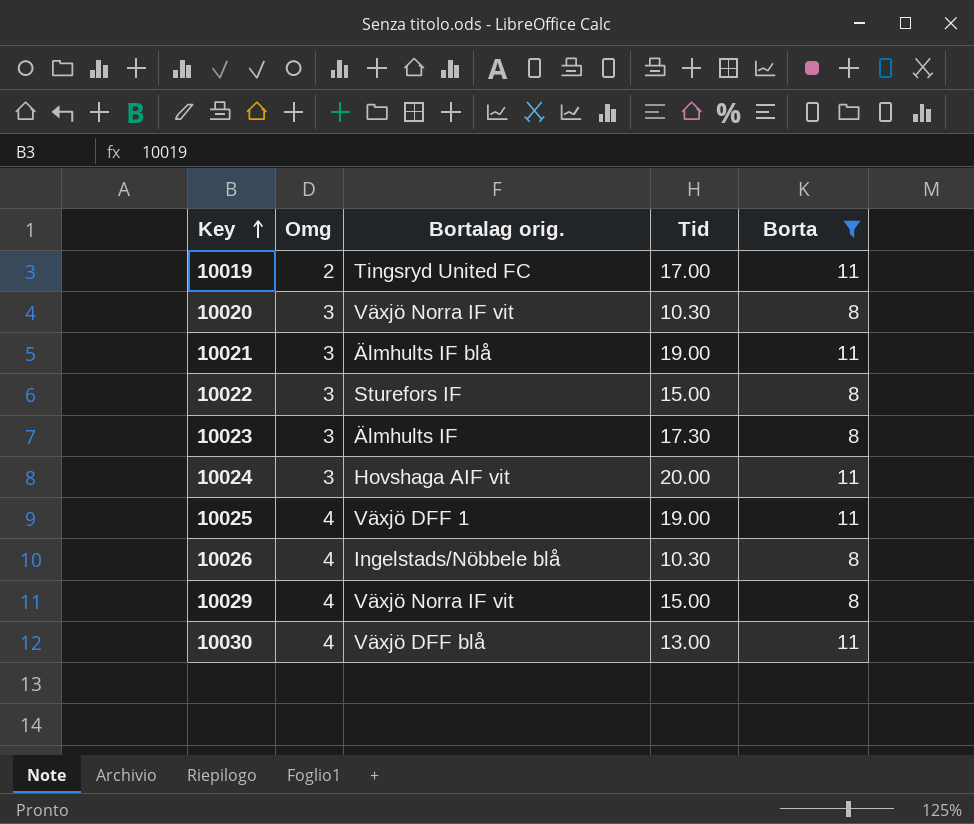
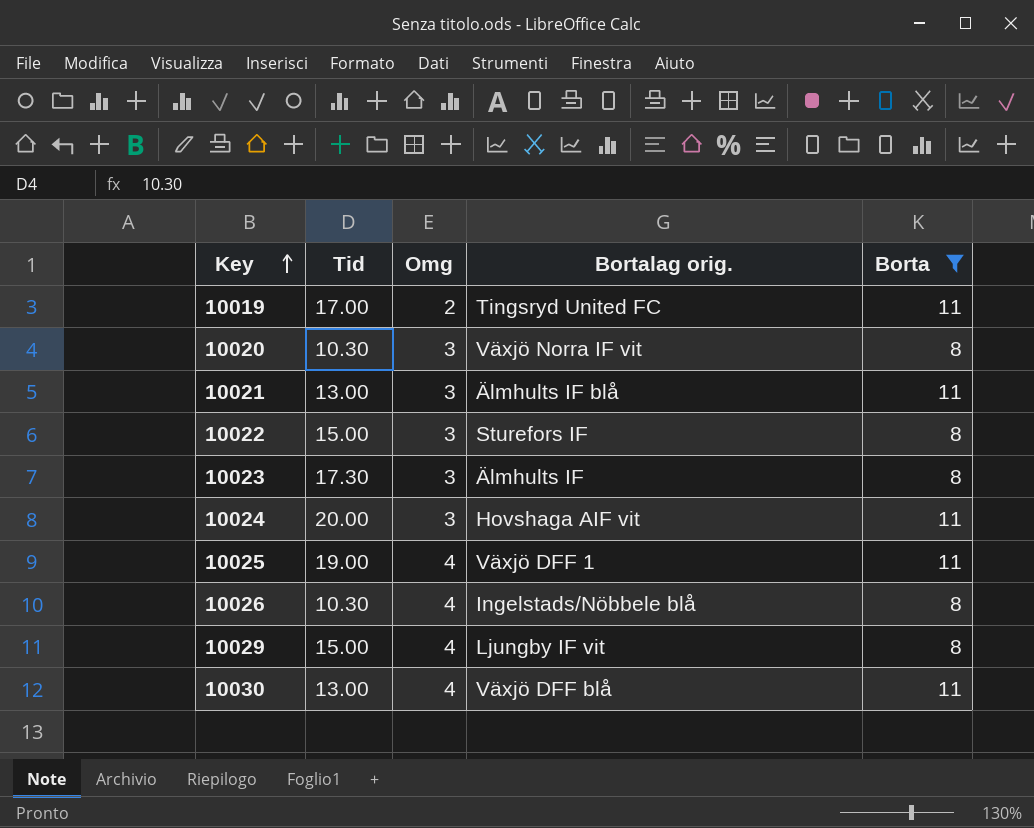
column Tid | position: 4 -> 2
10021 | Tid: 19.00 -> 13.00
10029 | Bortalag orig.: Växjö Norra IF vit -> Ljungby IF vit

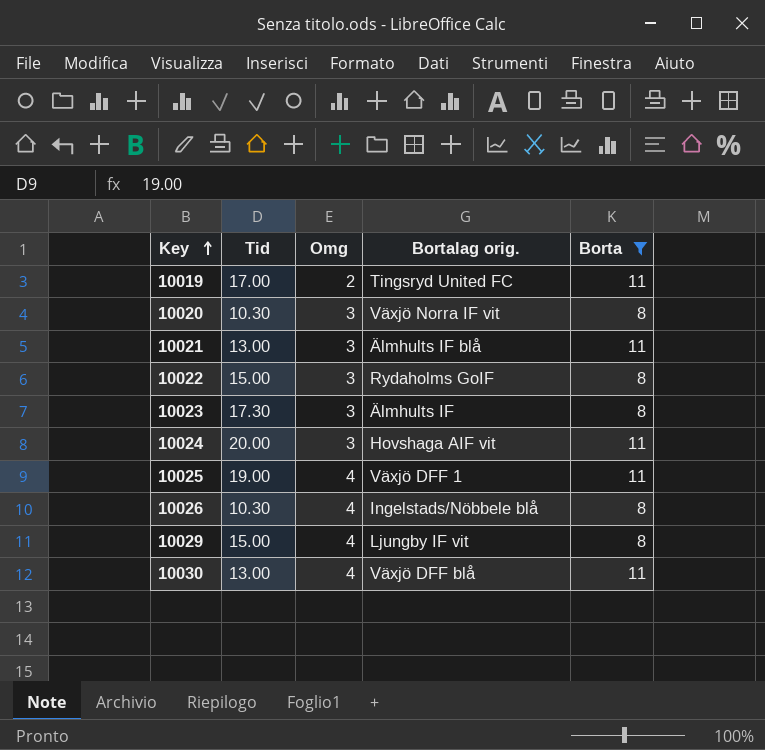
10022 | Bortalag orig.: Sturefors IF -> Rydaholms GoIF

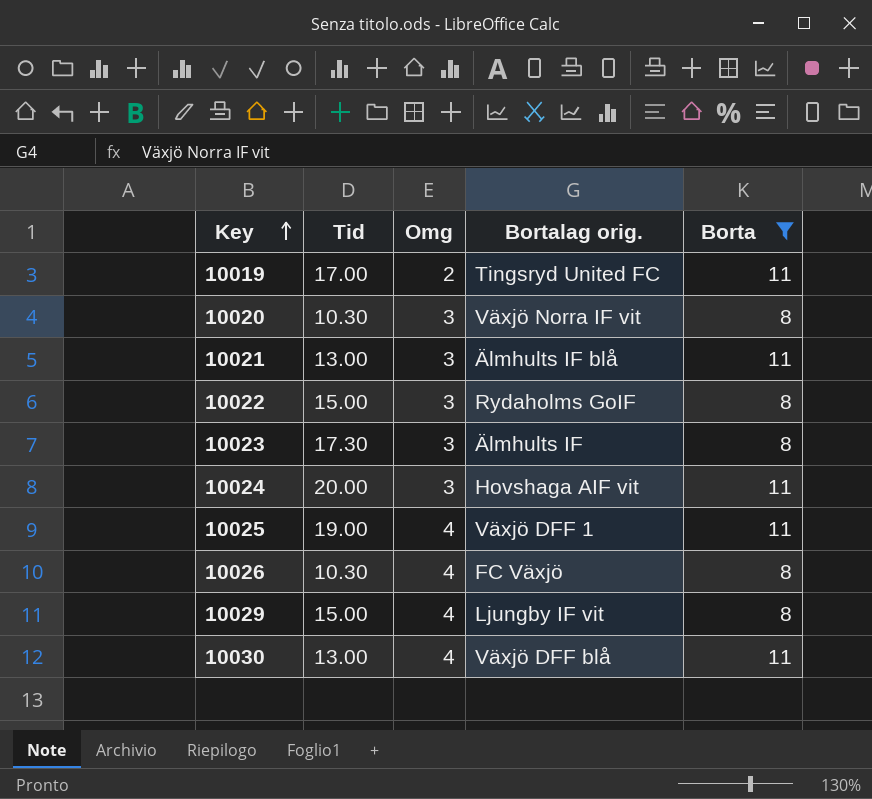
10026 | Bortalag orig.: Ingelstads/Nöbbele blå -> FC Växjö

